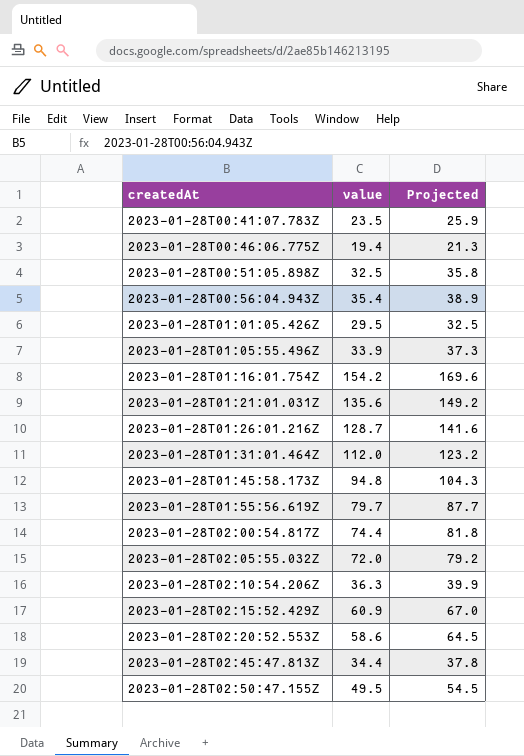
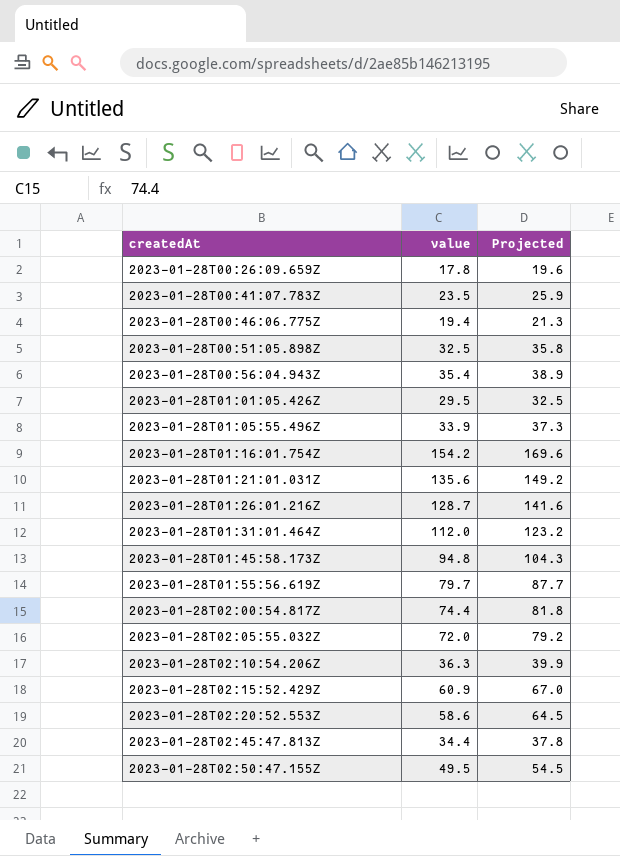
row 2023-01-28T00:26:09.659Z: none -> 17.8 | 19.6

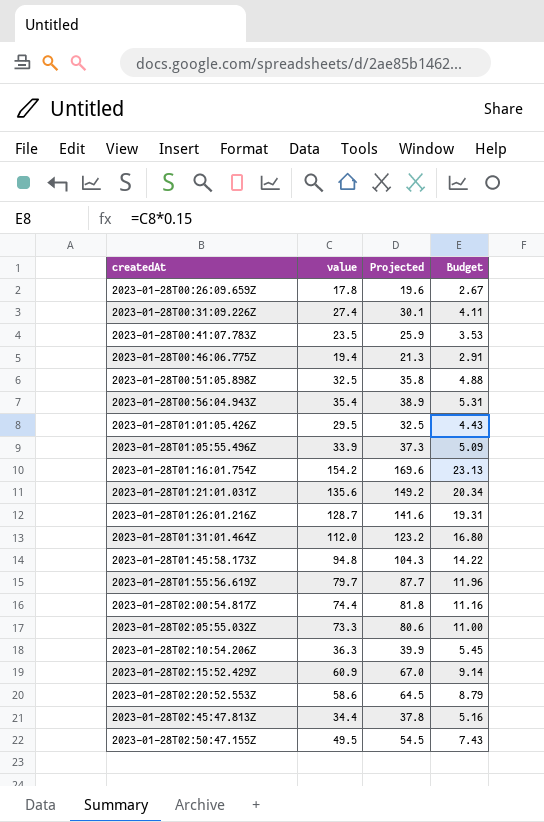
column Budget | formula: none -> [value] * 0.15
row 2023-01-28T00:31:09.226Z: none -> 27.4 | 30.1 | 4.11
2023-01-28T02:05:55.032Z | value: 72.0 -> 73.3
2023-01-28T02:05:55.032Z | Projected: 79.2 -> 80.6

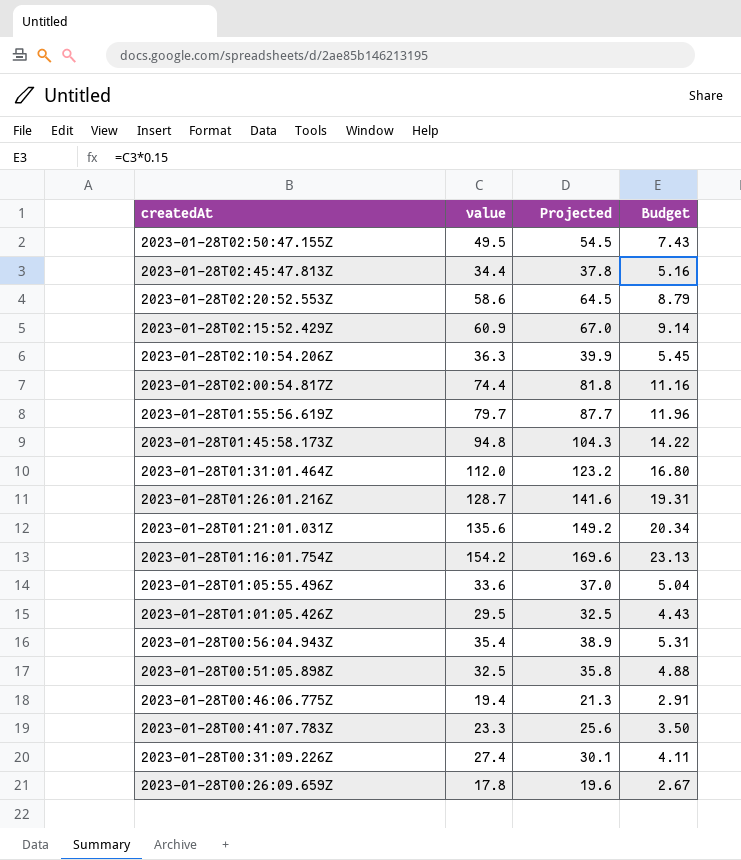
row order: createdAt ascending -> createdAt descending
row 2023-01-28T02:05:55.032Z: 73.3 | 80.6 | 11.00 -> none
2023-01-28T01:05:55.496Z | value: 33.9 -> 33.6
2023-01-28T01:05:55.496Z | Projected: 37.3 -> 37.0
2023-01-28T01:05:55.496Z | Budget: 5.09 -> 5.04
2023-01-28T00:41:07.783Z | value: 23.5 -> 23.3
2023-01-28T00:41:07.783Z | Projected: 25.9 -> 25.6
2023-01-28T00:41:07.783Z | Budget: 3.53 -> 3.50

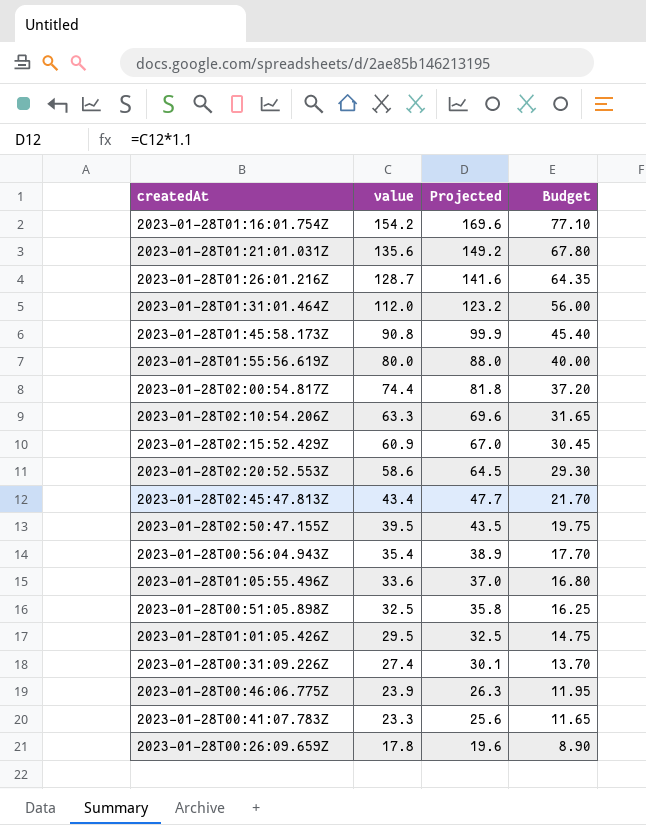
row order: createdAt descending -> value descending
column Budget | formula: [value] * 0.15 -> [value] * 0.5
2023-01-28T01:45:58.173Z | value: 94.8 -> 90.8
2023-01-28T01:45:58.173Z | Projected: 104.3 -> 99.9
2023-01-28T01:55:56.619Z | value: 79.7 -> 80.0
2023-01-28T01:55:56.619Z | Projected: 87.7 -> 88.0
2023-01-28T02:10:54.206Z | value: 36.3 -> 63.3
2023-01-28T02:10:54.206Z | Projected: 39.9 -> 69.6
2023-01-28T02:45:47.813Z | value: 34.4 -> 43.4
2023-01-28T02:45:47.813Z | Projected: 37.8 -> 47.7
2023-01-28T02:50:47.155Z | value: 49.5 -> 39.5
2023-01-28T02:50:47.155Z | Projected: 54.5 -> 43.5
2023-01-28T00:46:06.775Z | value: 19.4 -> 23.9
2023-01-28T00:46:06.775Z | Projected: 21.3 -> 26.3

